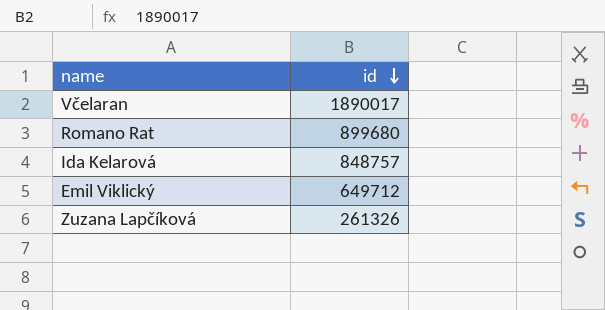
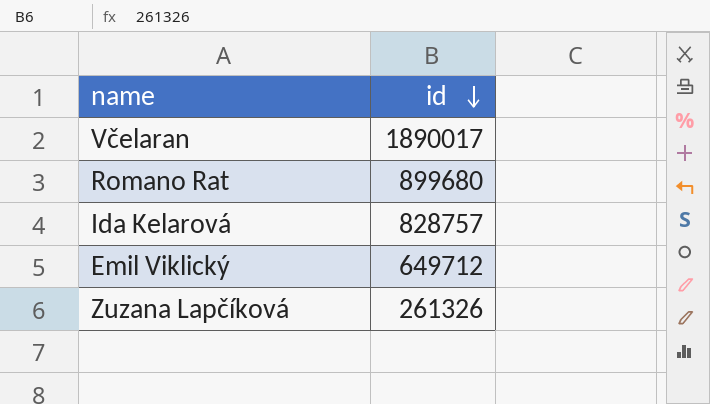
Ida Kelarová | id: 848757 -> 828757

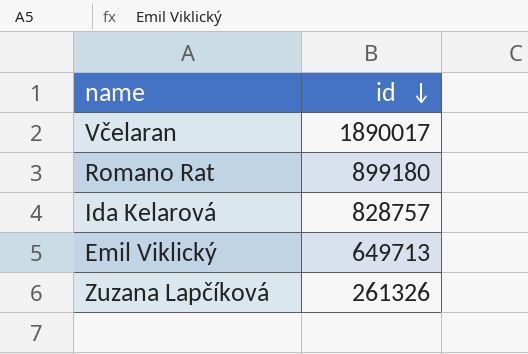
Romano Rat | id: 899680 -> 899180
Emil Viklický | id: 649712 -> 649713

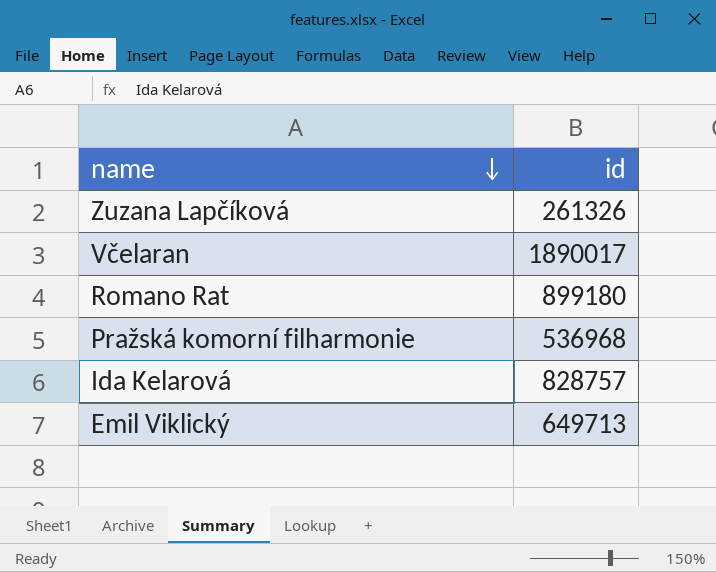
row order: id descending -> name descending
row Pražská komorní filharmonie: none -> 536968

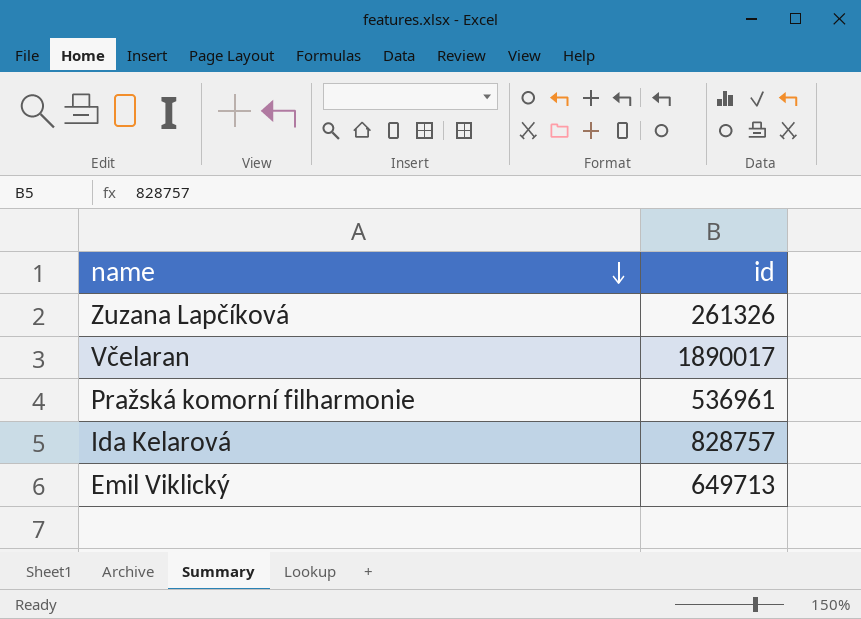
row Romano Rat: 899180 -> none
Pražská komorní filharmonie | id: 536968 -> 536961

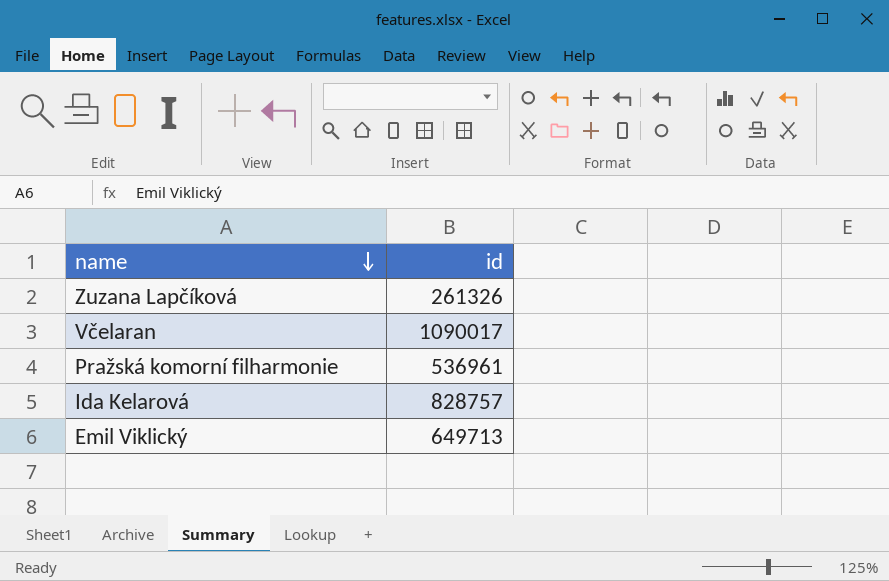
Včelaran | id: 1890017 -> 1090017

